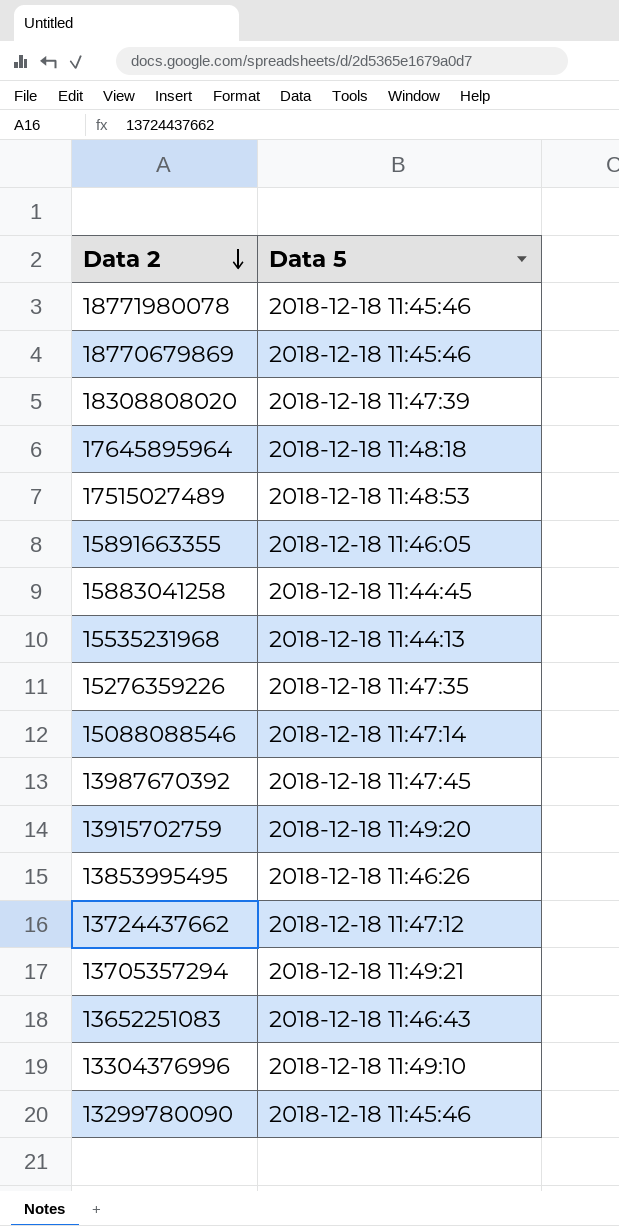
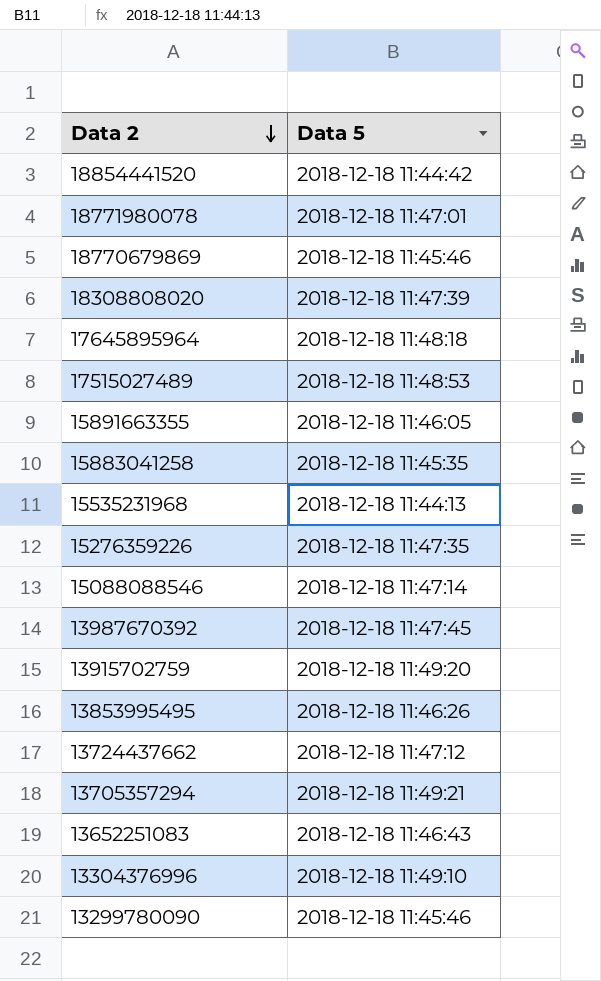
row 18854441520: none -> 2018-12-18 11:44:42
18771980078 | Data 5: 2018-12-18 11:45:46 -> 2018-12-18 11:47:01
15883041258 | Data 5: 2018-12-18 11:44:45 -> 2018-12-18 11:45:35

